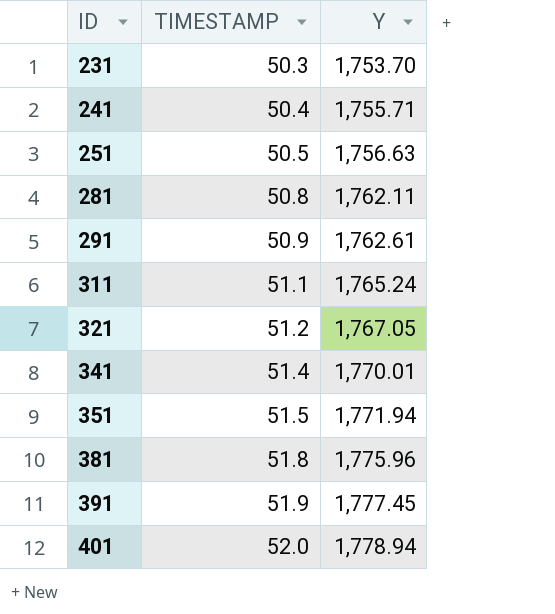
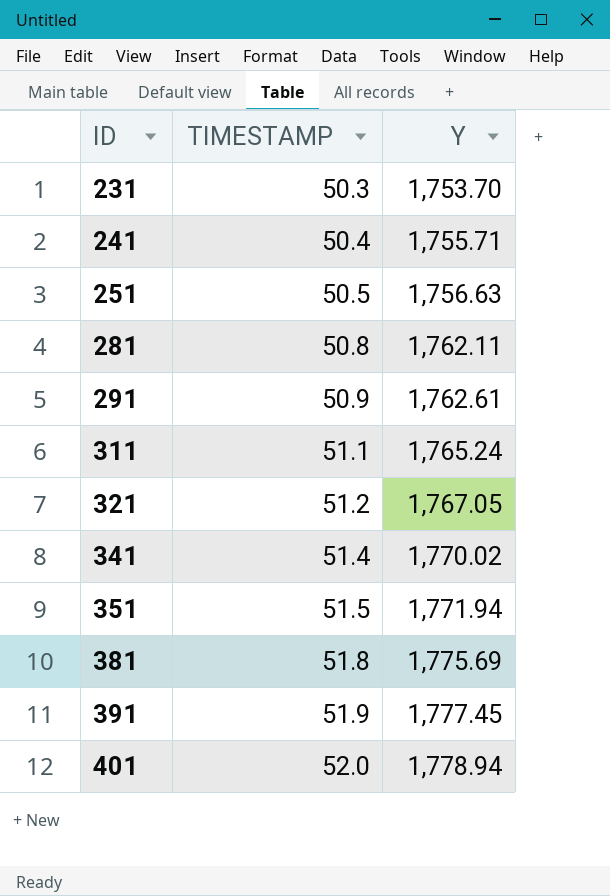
341 | Y: 1,770.01 -> 1,770.02
381 | Y: 1,775.96 -> 1,775.69

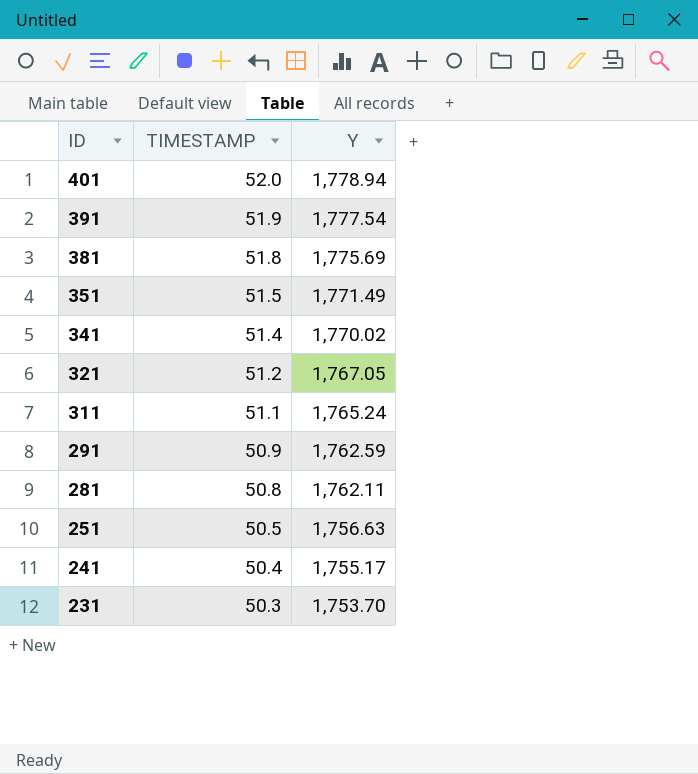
row order: ID ascending -> ID descending
391 | Y: 1,777.45 -> 1,777.54
351 | Y: 1,771.94 -> 1,771.49
291 | Y: 1,762.61 -> 1,762.59
241 | Y: 1,755.71 -> 1,755.17

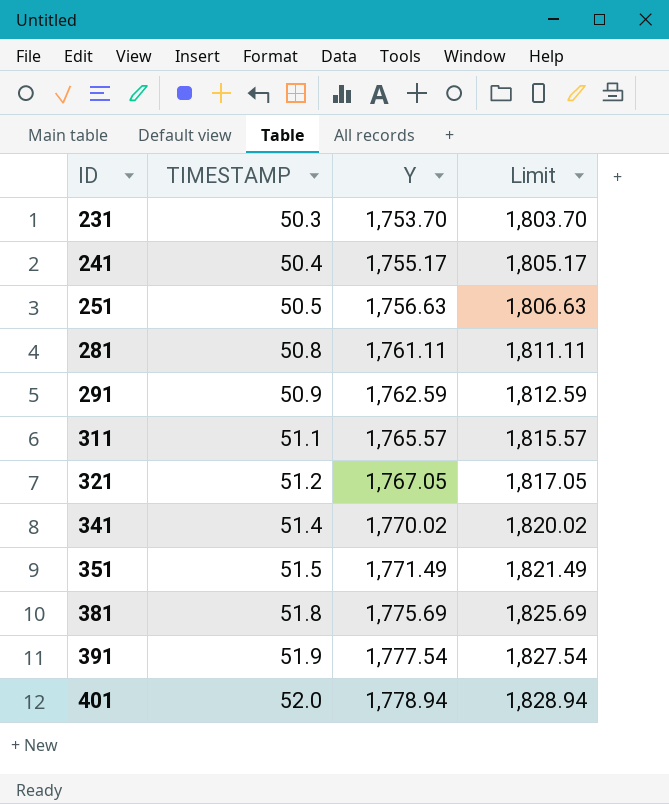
row order: ID descending -> ID ascending
column Limit | formula: none -> [Y] + 50
281 | Y: 1,762.11 -> 1,761.11
311 | Y: 1,765.24 -> 1,765.57

